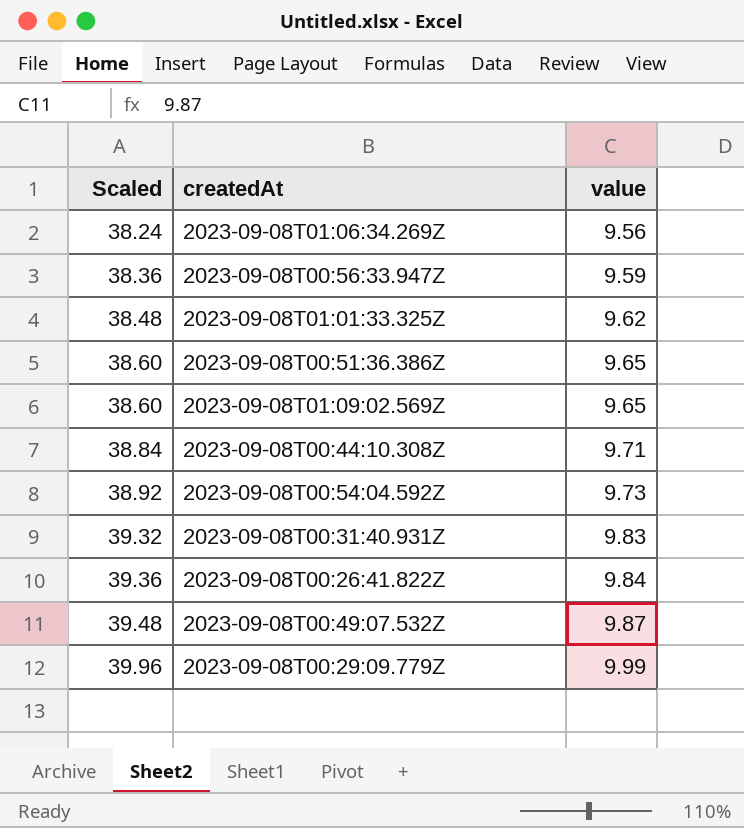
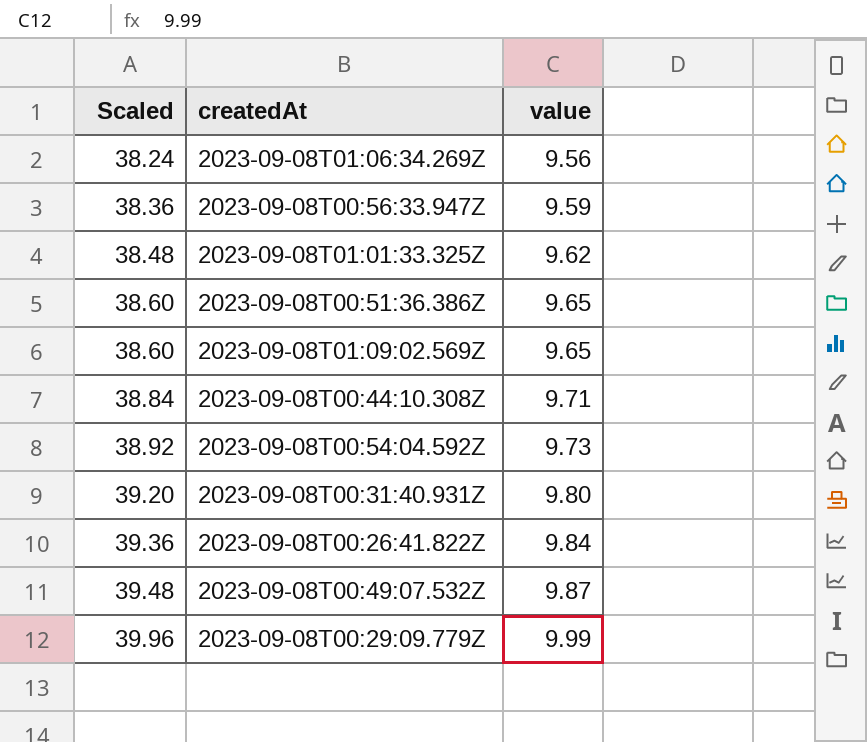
2023-09-08T00:31:40.931Z | Scaled: 39.32 -> 39.20
2023-09-08T00:31:40.931Z | value: 9.83 -> 9.80

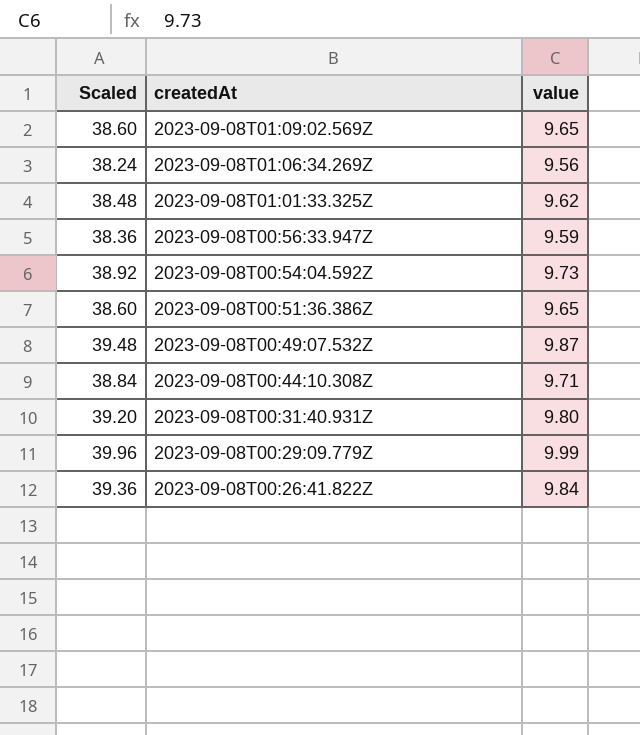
row order: Scaled ascending -> createdAt descending

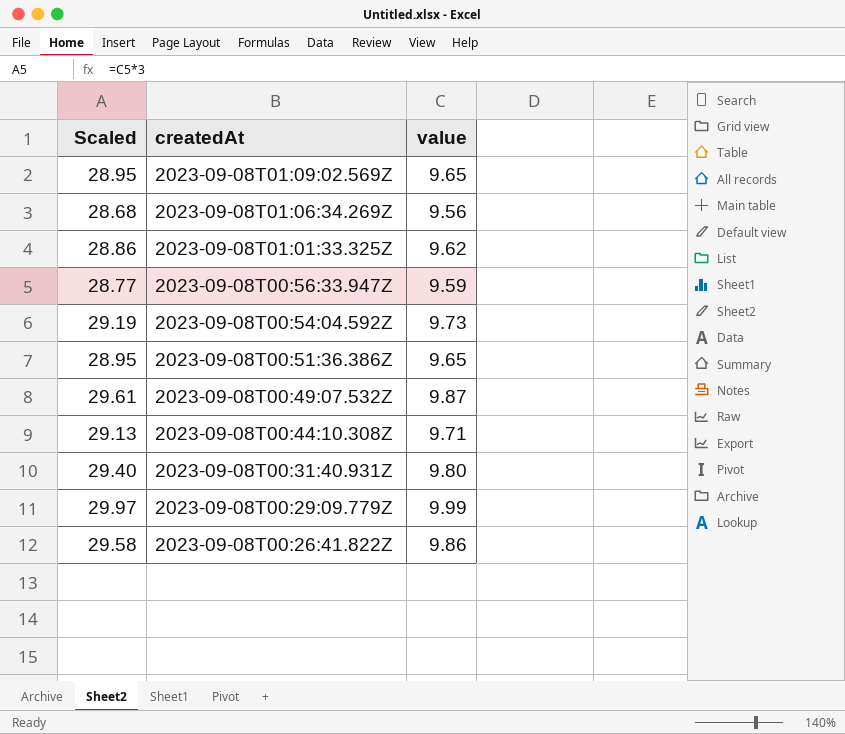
column Scaled | formula: [value] * 4 -> [value] * 3
2023-09-08T00:26:41.822Z | value: 9.84 -> 9.86

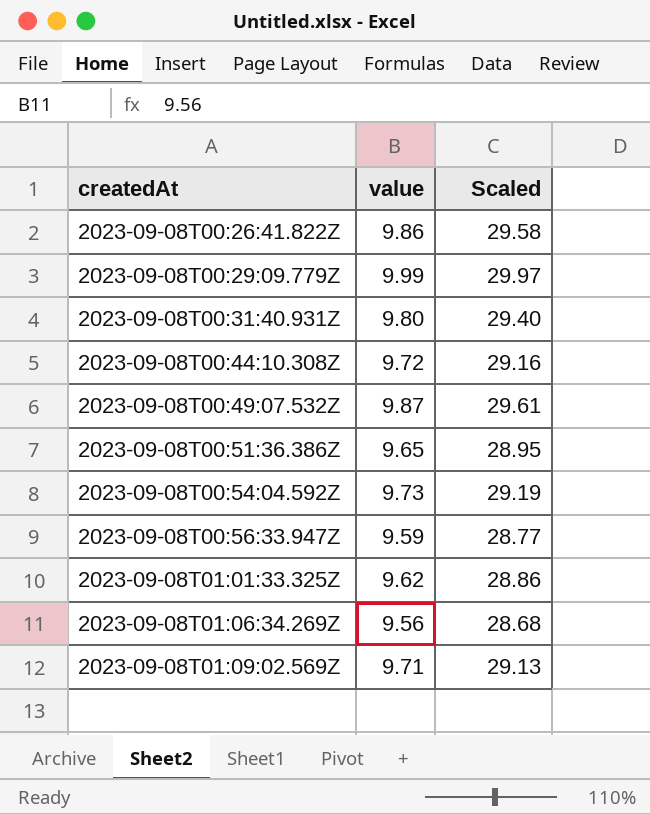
row order: createdAt descending -> createdAt ascending
column Scaled | position: 1 -> 3
2023-09-08T00:44:10.308Z | value: 9.71 -> 9.72
2023-09-08T00:44:10.308Z | Scaled: 29.13 -> 29.16
2023-09-08T01:09:02.569Z | value: 9.65 -> 9.71
2023-09-08T01:09:02.569Z | Scaled: 28.95 -> 29.13

